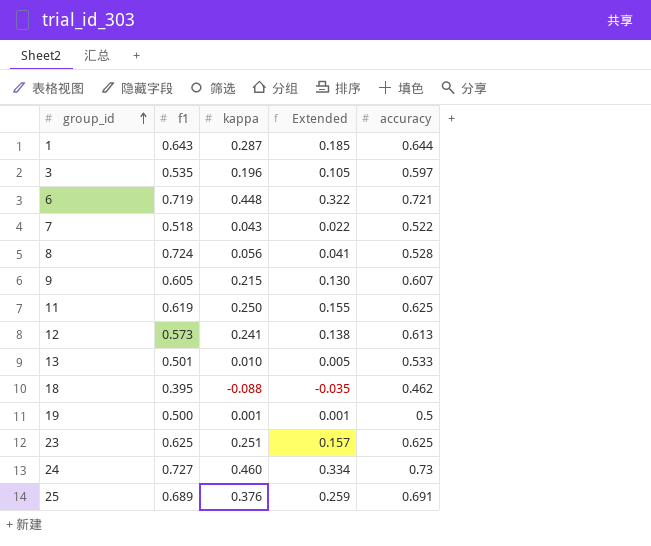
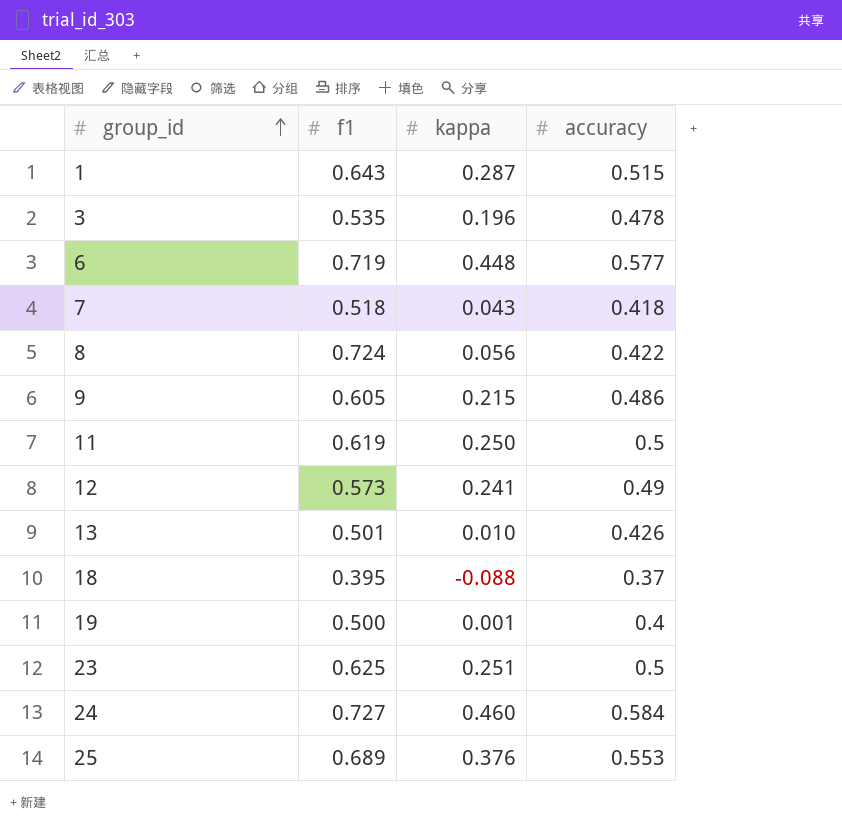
column Extended | formula: [f1] * [kappa] -> none
1 | accuracy: 0.644 -> 0.515
3 | accuracy: 0.597 -> 0.478
6 | accuracy: 0.721 -> 0.577
7 | accuracy: 0.522 -> 0.418
8 | accuracy: 0.528 -> 0.422
9 | accuracy: 0.607 -> 0.486
11 | accuracy: 0.625 -> 0.5
12 | accuracy: 0.613 -> 0.49
13 | accuracy: 0.533 -> 0.426
18 | accuracy: 0.462 -> 0.37
19 | accuracy: 0.5 -> 0.4
23 | accuracy: 0.625 -> 0.5
24 | accuracy: 0.73 -> 0.584
25 | accuracy: 0.691 -> 0.553

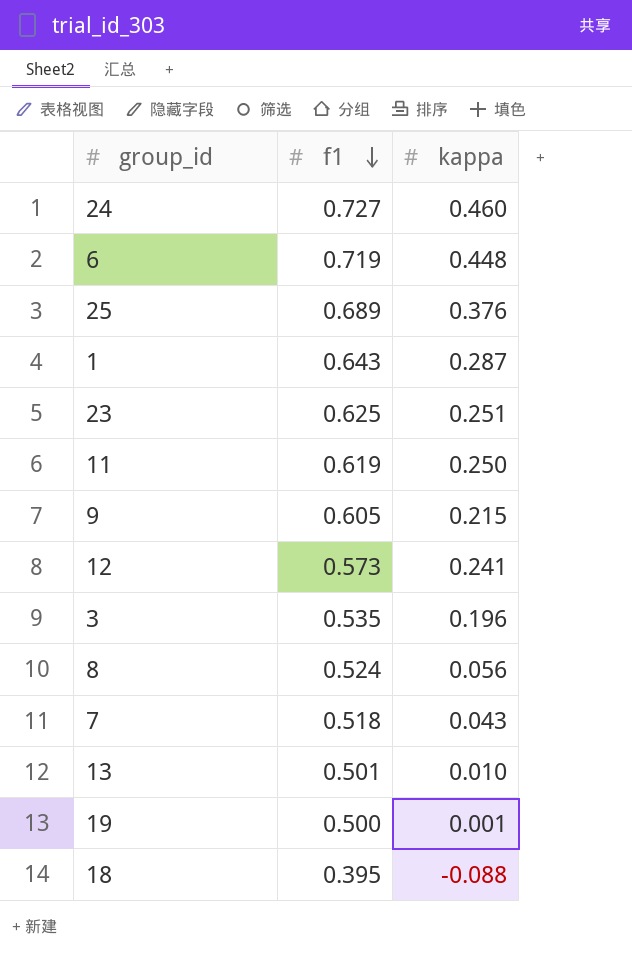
row order: group_id ascending -> f1 descending
column accuracy | position: 4 -> none
8 | f1: 0.724 -> 0.524

